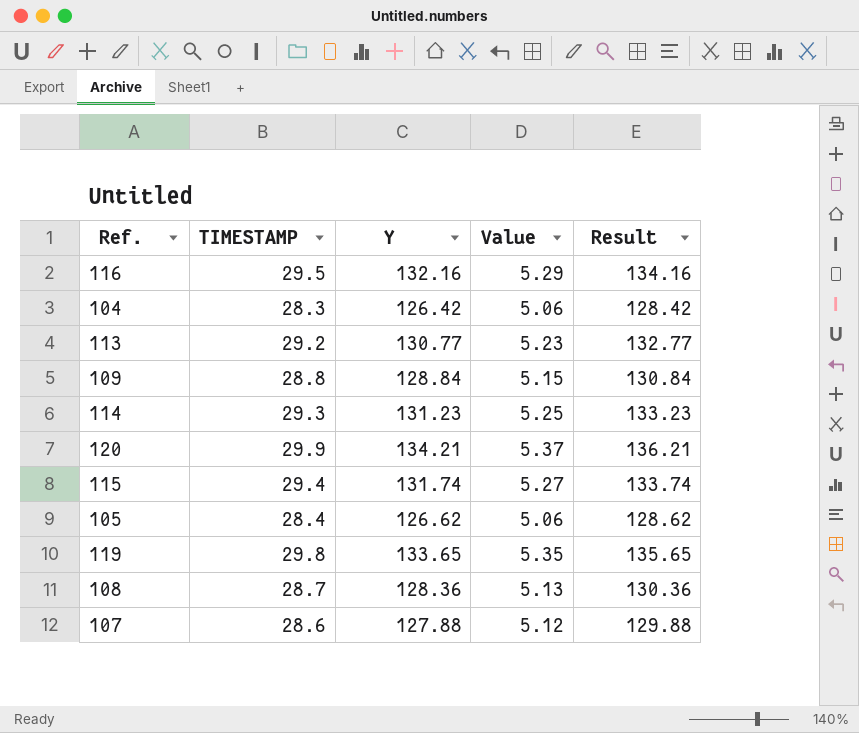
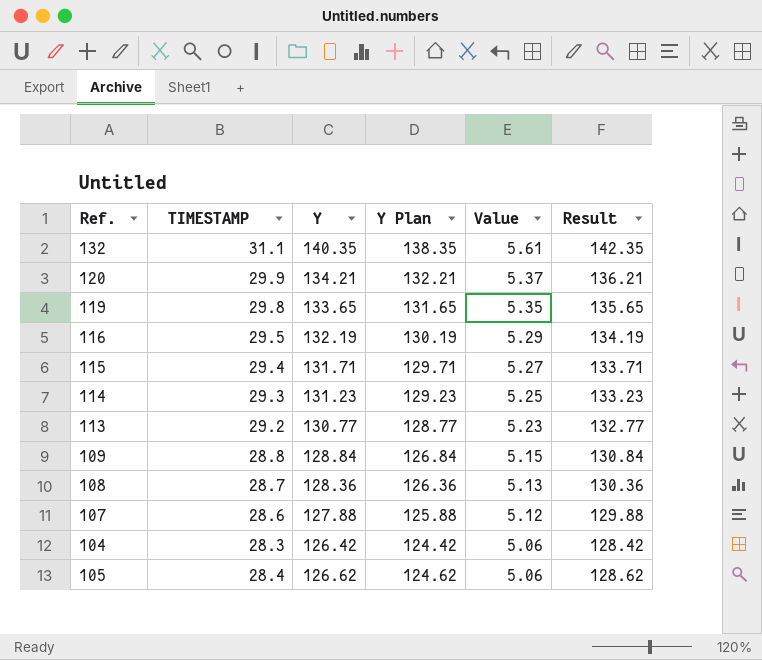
row order: none -> Value descending
column Y Plan | formula: none -> [Y] - 2
row 132: none -> 31.1 | 140.35 | 138.35 | 5.61 | 142.35
116 | Y: 132.16 -> 132.19
116 | Result: 134.16 -> 134.19
115 | Y: 131.74 -> 131.71
115 | Result: 133.74 -> 133.71

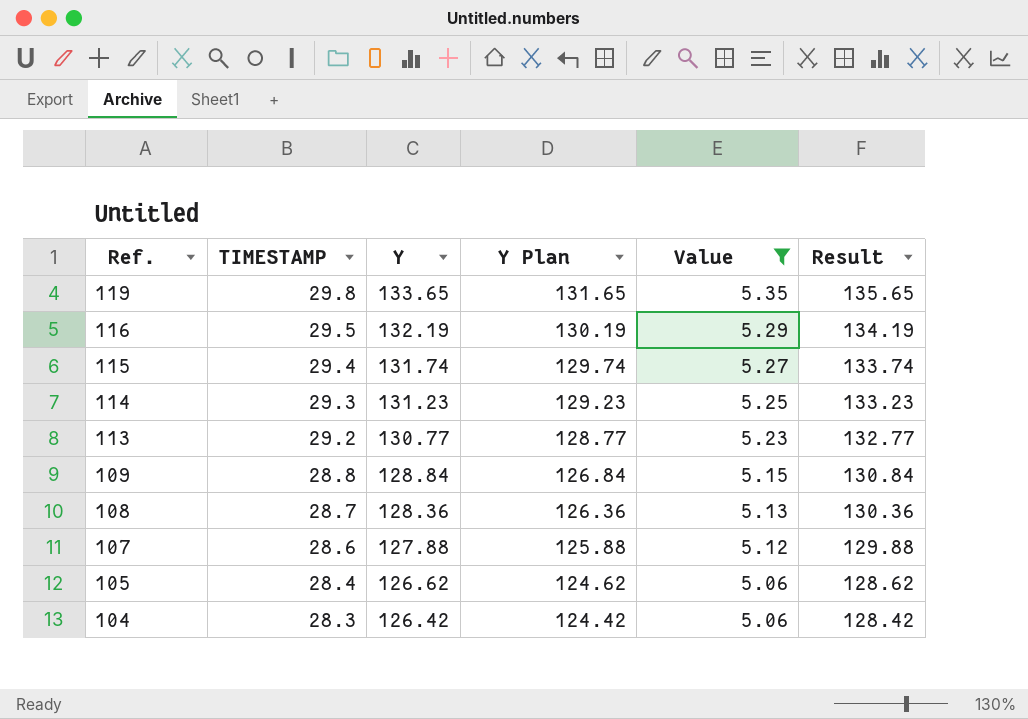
filter: none -> Value <= 5.35
row order: Value descending -> Ref. descending
115 | Y: 131.71 -> 131.74
115 | Y Plan: 129.71 -> 129.74
115 | Result: 133.71 -> 133.74

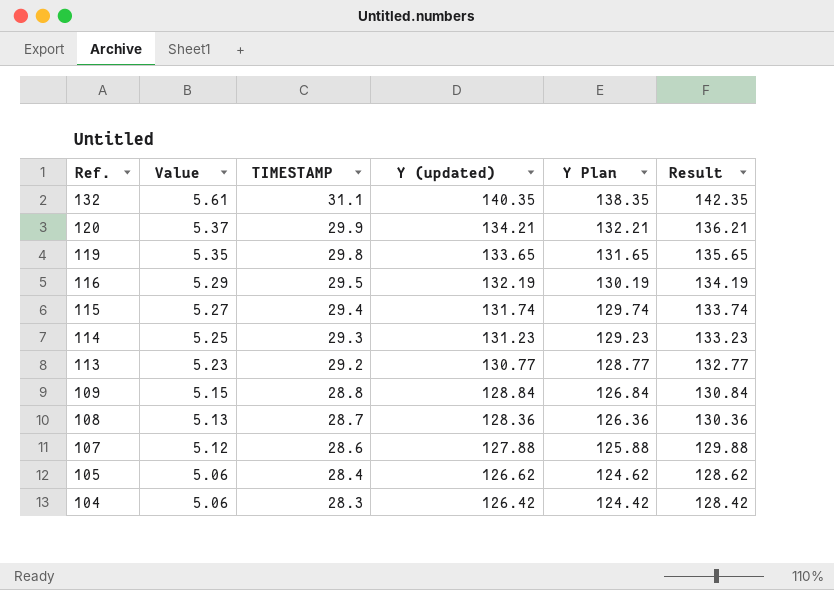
filter: Value <= 5.35 -> none
column Value | position: 5 -> 2
column name: Y -> Y (updated)

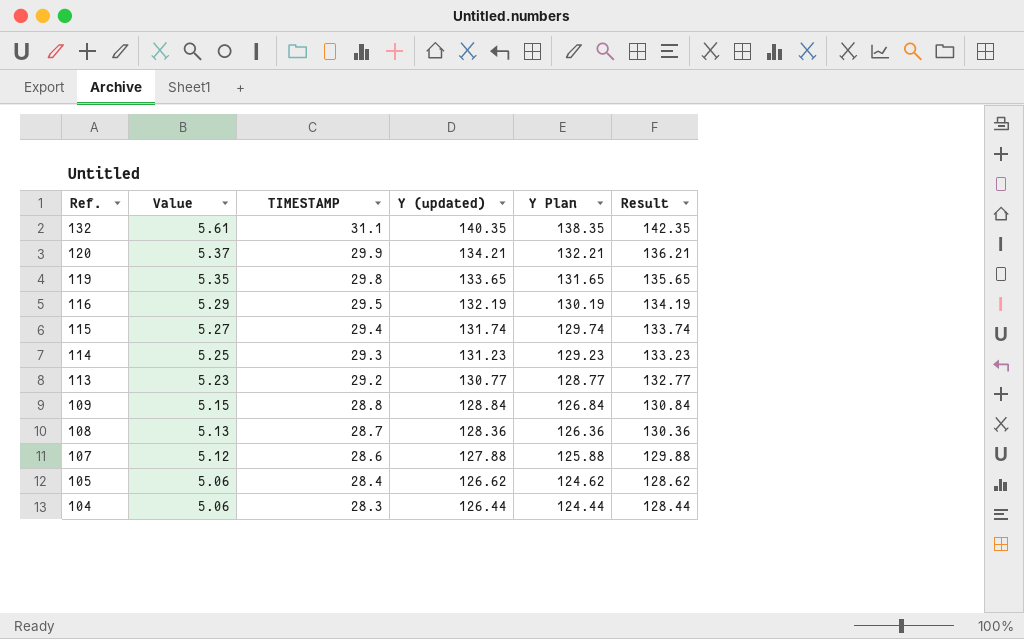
104 | Y (updated): 126.42 -> 126.44
104 | Y Plan: 124.42 -> 124.44
104 | Result: 128.42 -> 128.44

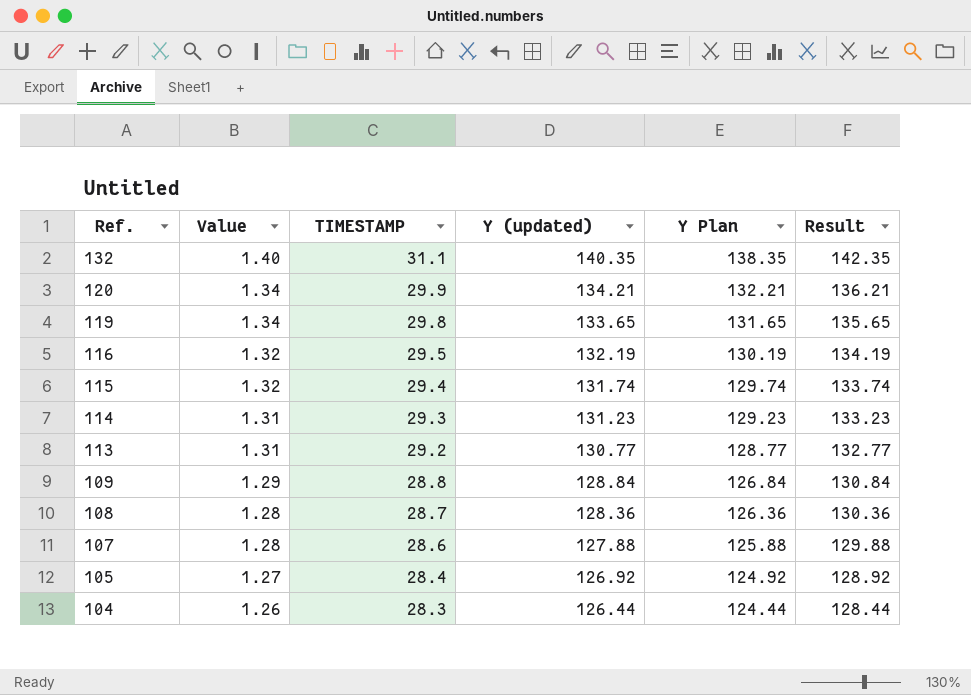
column Value | formula: [Y (updated)] * 0.04 -> [Y (updated)] * 0.01
105 | Y (updated): 126.62 -> 126.92
105 | Y Plan: 124.62 -> 124.92
105 | Result: 128.62 -> 128.92

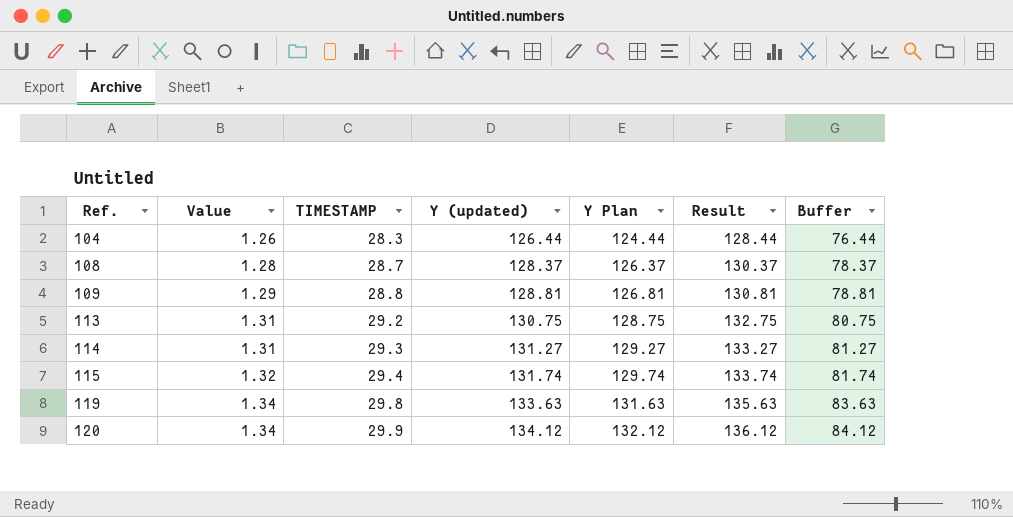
row order: Ref. descending -> Ref. ascending
column Buffer | formula: none -> [Y (updated)] - 50
row 132: 1.40 | 31.1 | 140.35 | 138.35 | 142.35 -> none
row 116: 1.32 | 29.5 | 132.19 | 130.19 | 134.19 -> none
row 107: 1.28 | 28.6 | 127.88 | 125.88 | 129.88 -> none
row 105: 1.27 | 28.4 | 126.92 | 124.92 | 128.92 -> none
108 | Y (updated): 128.36 -> 128.37
108 | Y Plan: 126.36 -> 126.37
108 | Result: 130.36 -> 130.37
109 | Y (updated): 128.84 -> 128.81
109 | Y Plan: 126.84 -> 126.81
109 | Result: 130.84 -> 130.81
113 | Y (updated): 130.77 -> 130.75
113 | Y Plan: 128.77 -> 128.75
113 | Result: 132.77 -> 132.75
114 | Y (updated): 131.23 -> 131.27
114 | Y Plan: 129.23 -> 129.27
114 | Result: 133.23 -> 133.27
119 | Y (updated): 133.65 -> 133.63
119 | Y Plan: 131.65 -> 131.63
119 | Result: 135.65 -> 135.63
120 | Y (updated): 134.21 -> 134.12
120 | Y Plan: 132.21 -> 132.12
120 | Result: 136.21 -> 136.12

